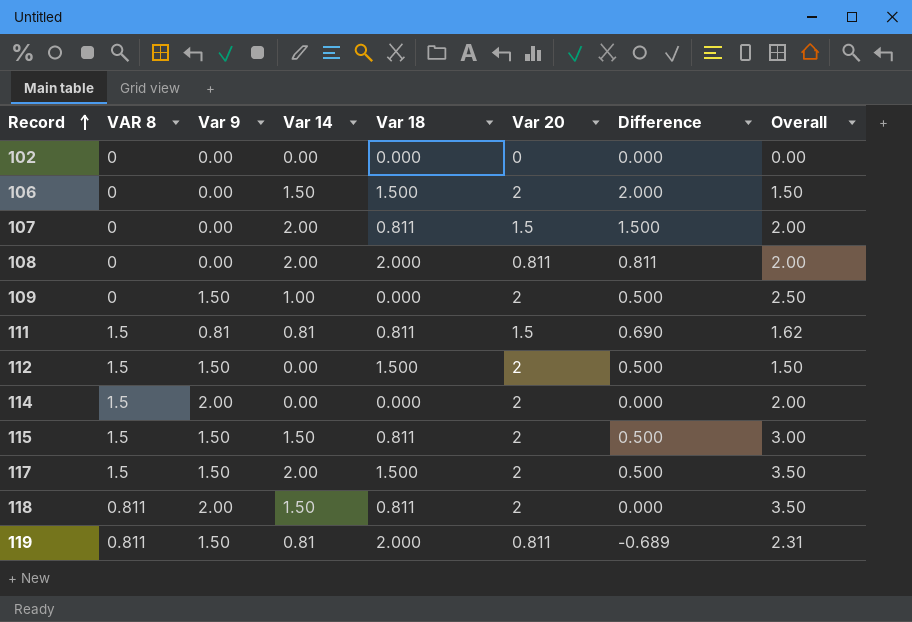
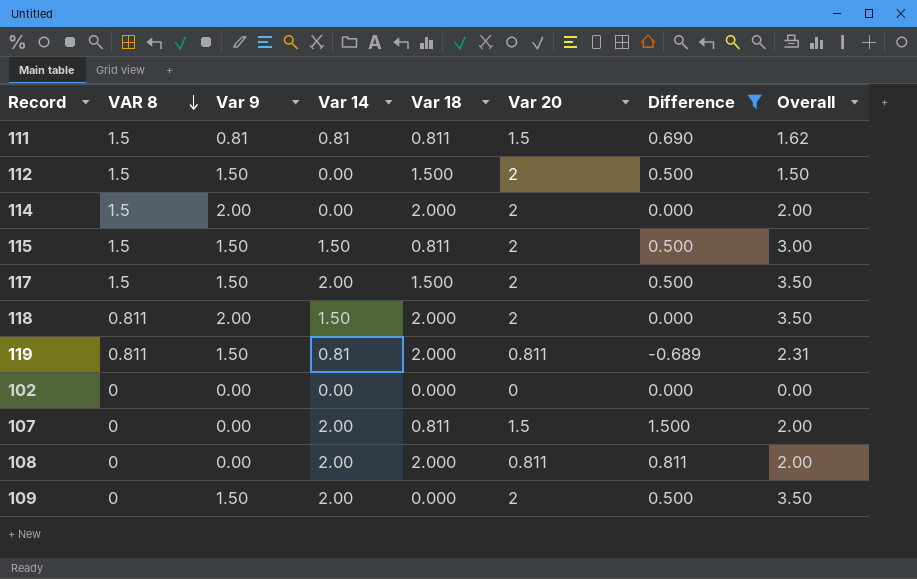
filter: none -> Difference != 2.000
row order: Record ascending -> VAR 8 descending
114 | Var 18: 0.000 -> 2.000
118 | Var 18: 0.811 -> 2.000
109 | Var 14: 1.00 -> 2.00
109 | Overall: 2.50 -> 3.50

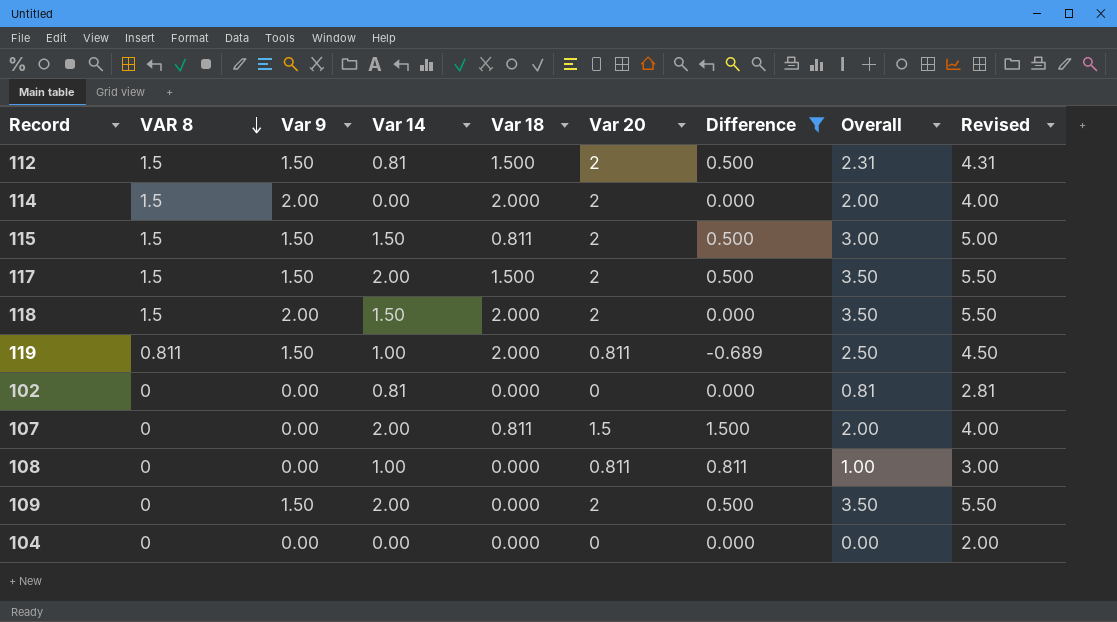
column Revised | formula: none -> [Overall] + 2
row 111: 1.5 | 0.81 | 0.81 | 0.811 | 1.5 | 0.690 | 1.62 -> none
112 | Var 14: 0.00 -> 0.81
112 | Overall: 1.50 -> 2.31
118 | VAR 8: 0.811 -> 1.5
119 | Var 14: 0.81 -> 1.00
119 | Overall: 2.31 -> 2.50
102 | Var 14: 0.00 -> 0.81
102 | Overall: 0.00 -> 0.81
108 | Var 14: 2.00 -> 1.00
108 | Var 18: 2.000 -> 0.000
108 | Overall: 2.00 -> 1.00
row 104: none -> 0 | 0.00 | 0.00 | 0.000 | 0 | 0.000 | 0.00 | 2.00

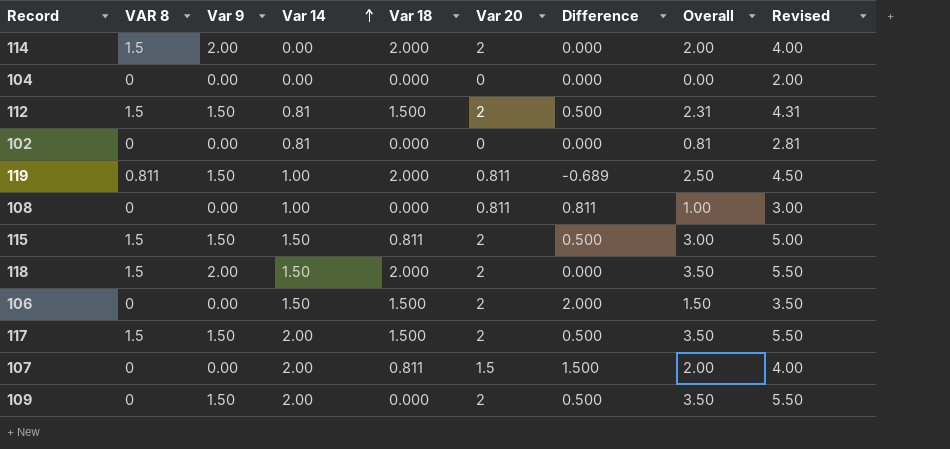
filter: Difference != 2.000 -> none
row order: VAR 8 descending -> Var 14 ascending

